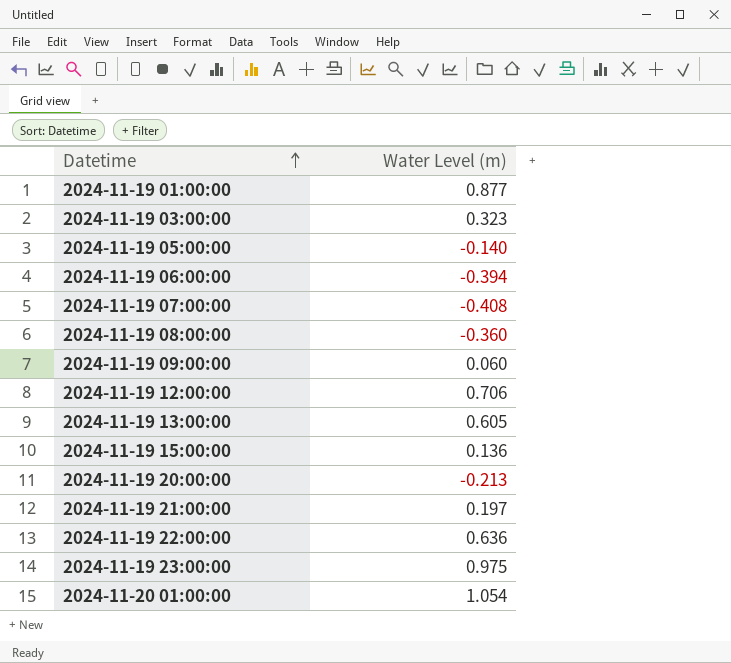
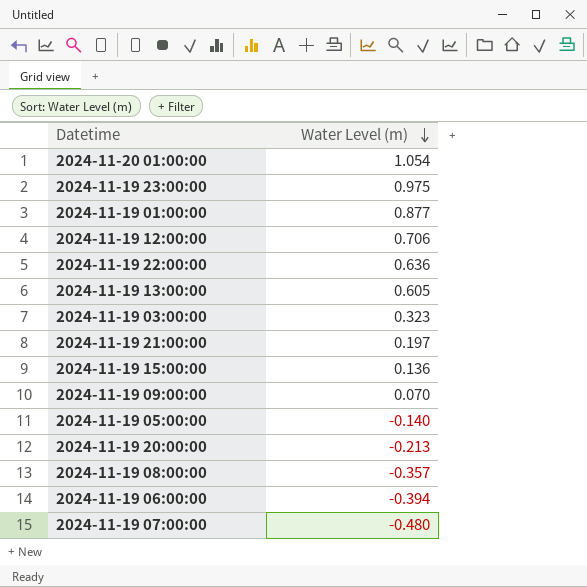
row order: Datetime ascending -> Water Level (m) descending
2024-11-19 09:00:00 | Water Level (m): 0.060 -> 0.070
2024-11-19 08:00:00 | Water Level (m): -0.360 -> -0.357
2024-11-19 07:00:00 | Water Level (m): -0.408 -> -0.480

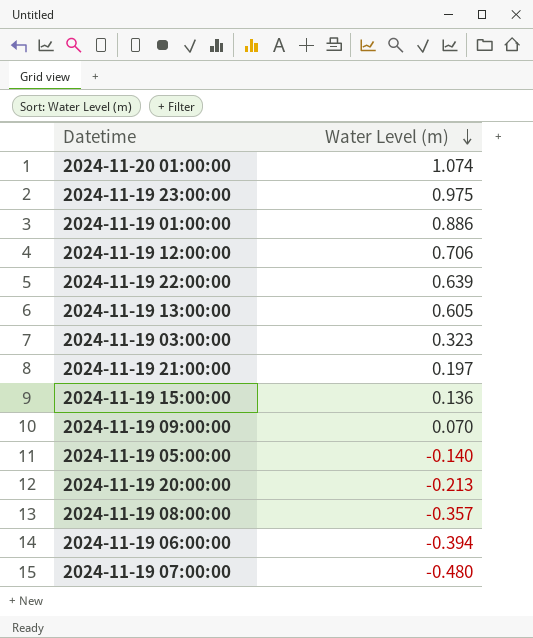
2024-11-20 01:00:00 | Water Level (m): 1.054 -> 1.074
2024-11-19 01:00:00 | Water Level (m): 0.877 -> 0.886
2024-11-19 22:00:00 | Water Level (m): 0.636 -> 0.639

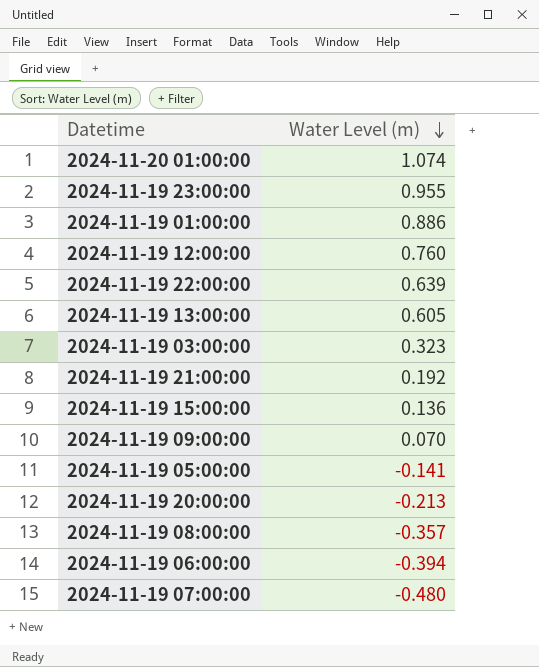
2024-11-19 23:00:00 | Water Level (m): 0.975 -> 0.955
2024-11-19 12:00:00 | Water Level (m): 0.706 -> 0.760
2024-11-19 21:00:00 | Water Level (m): 0.197 -> 0.192
2024-11-19 05:00:00 | Water Level (m): -0.140 -> -0.141

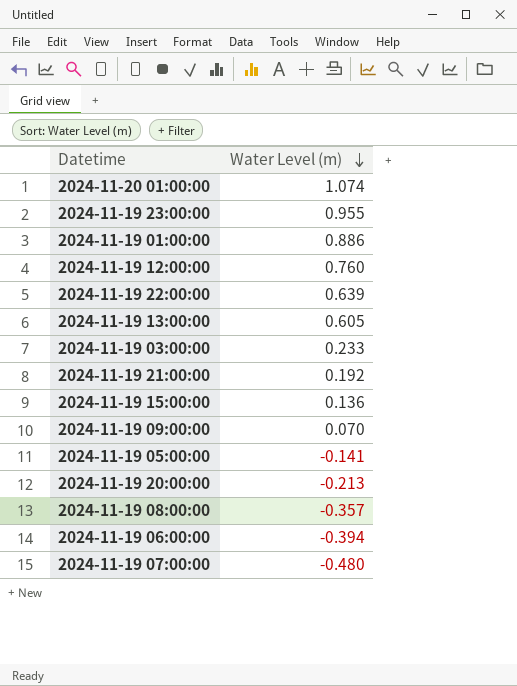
2024-11-19 03:00:00 | Water Level (m): 0.323 -> 0.233

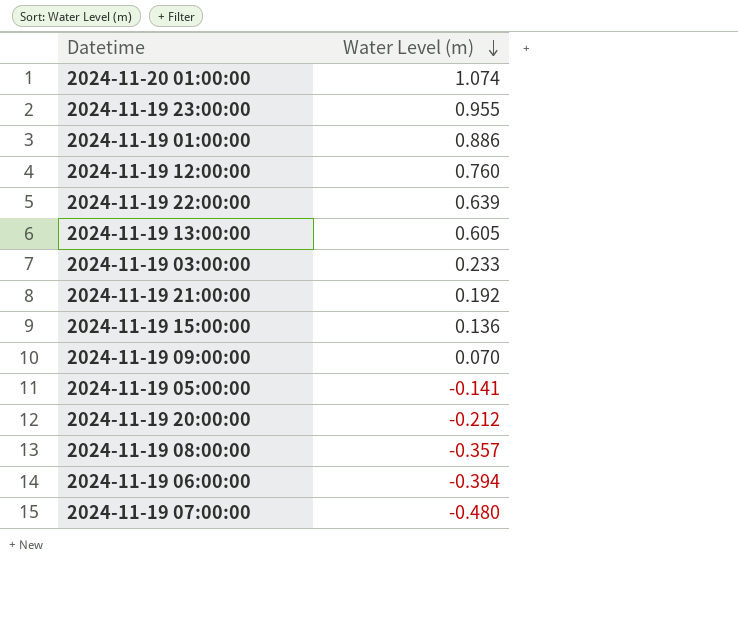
2024-11-19 20:00:00 | Water Level (m): -0.213 -> -0.212

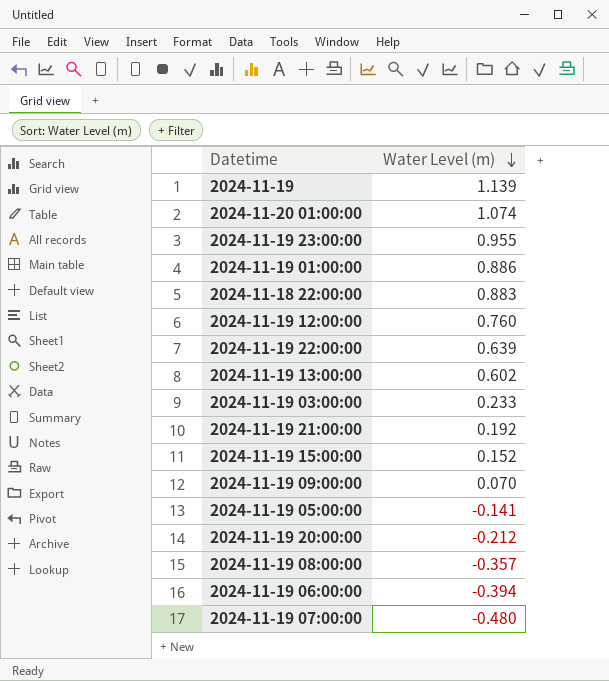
row 2024-11-19: none -> 1.139
row 2024-11-18 22:00:00: none -> 0.883
2024-11-19 13:00:00 | Water Level (m): 0.605 -> 0.602
2024-11-19 15:00:00 | Water Level (m): 0.136 -> 0.152

